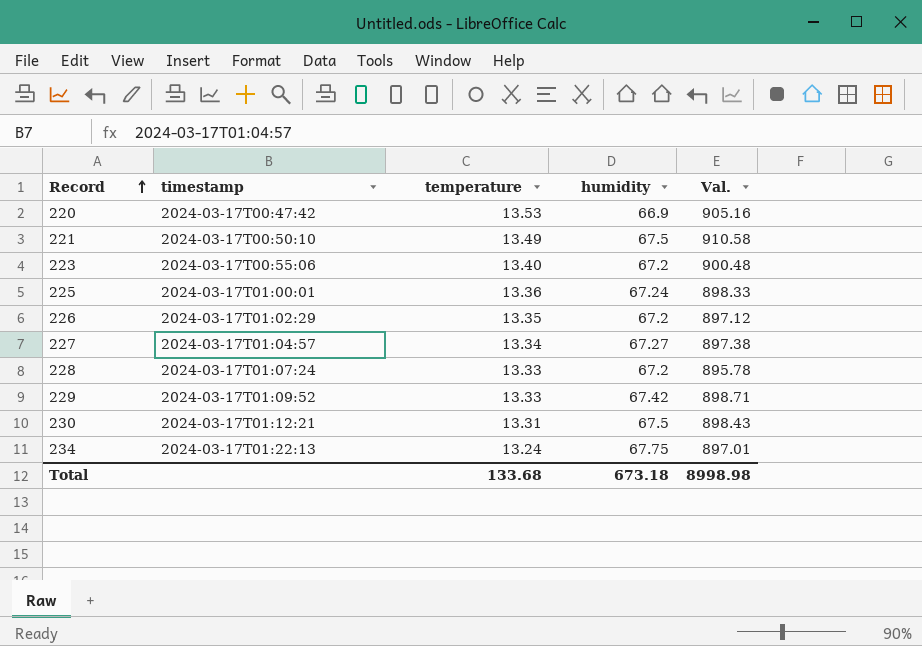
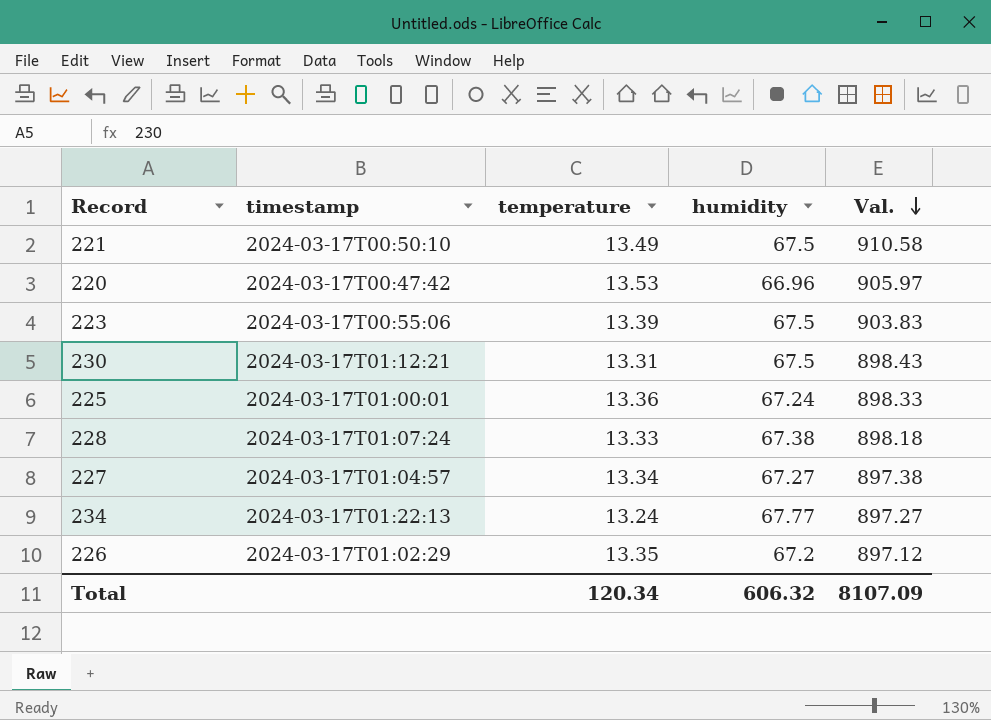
row order: Record ascending -> Val. descending
row 229: 2024-03-17T01:09:52 | 13.33 | 67.42 | 898.71 -> none
220 | humidity: 66.9 -> 66.96
220 | Val.: 905.16 -> 905.97
223 | temperature: 13.40 -> 13.39
223 | humidity: 67.2 -> 67.5
223 | Val.: 900.48 -> 903.83
228 | humidity: 67.2 -> 67.38
228 | Val.: 895.78 -> 898.18
234 | humidity: 67.75 -> 67.77
234 | Val.: 897.01 -> 897.27
Total | temperature: 133.68 -> 120.34
Total | humidity: 673.18 -> 606.32
Total | Val.: 8998.98 -> 8107.09

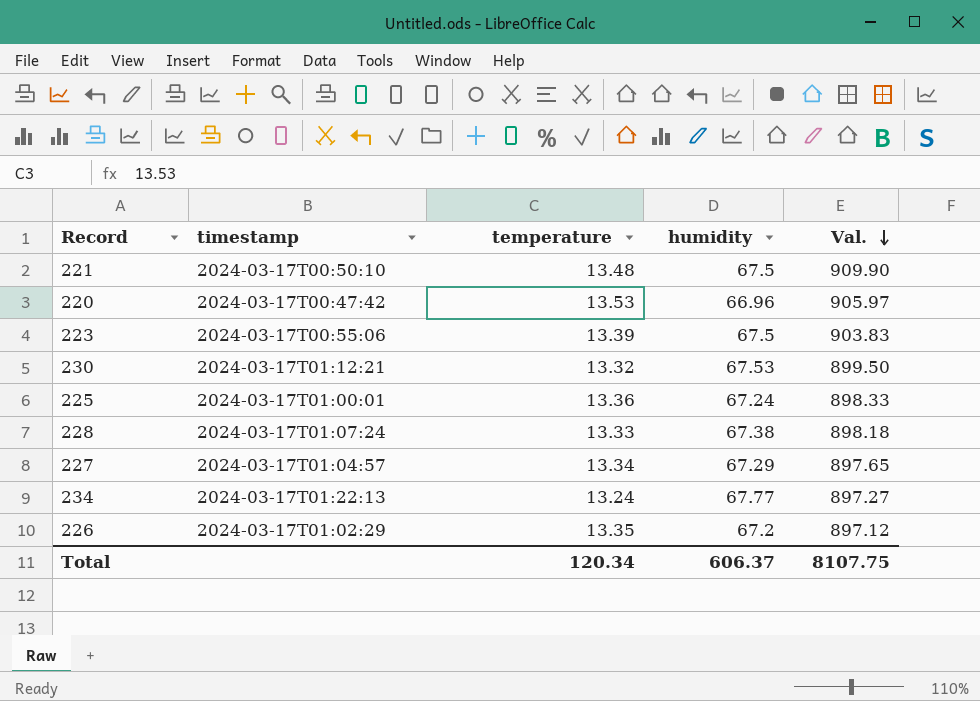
221 | temperature: 13.49 -> 13.48
221 | Val.: 910.58 -> 909.90
230 | temperature: 13.31 -> 13.32
230 | humidity: 67.5 -> 67.53
230 | Val.: 898.43 -> 899.50
227 | humidity: 67.27 -> 67.29
227 | Val.: 897.38 -> 897.65
Total | humidity: 606.32 -> 606.37
Total | Val.: 8107.09 -> 8107.75

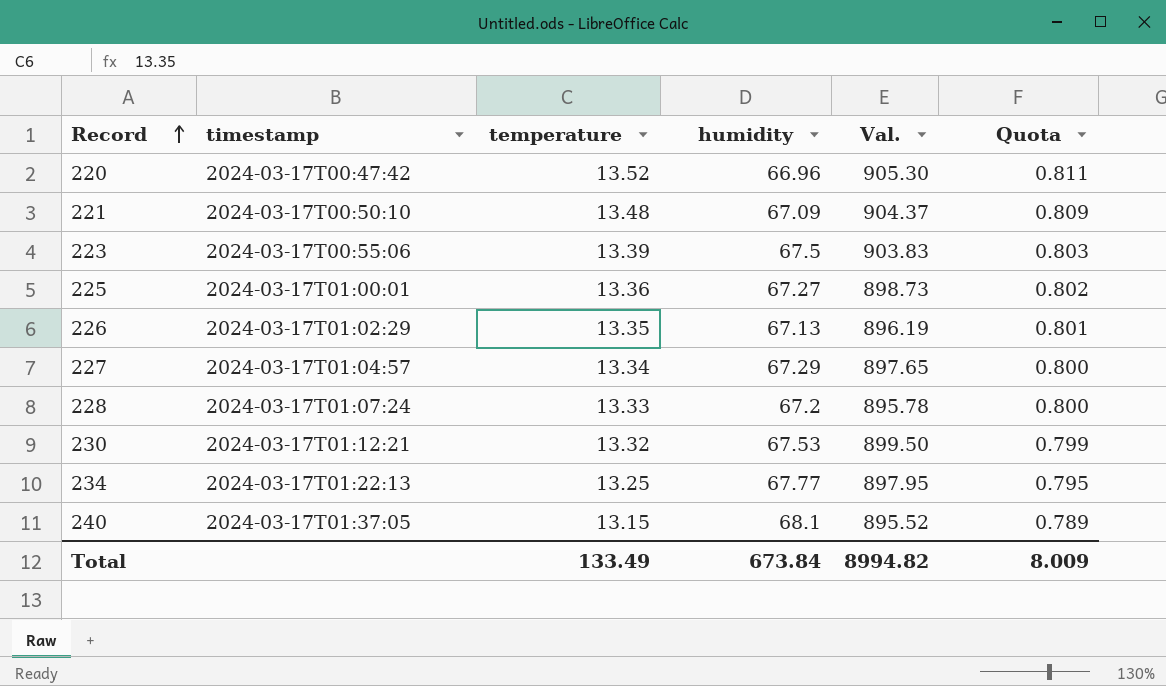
row order: Val. descending -> Record ascending
column Quota | formula: none -> [temperature] * 0.06
220 | temperature: 13.53 -> 13.52
220 | Val.: 905.97 -> 905.30
221 | humidity: 67.5 -> 67.09
221 | Val.: 909.90 -> 904.37
225 | humidity: 67.24 -> 67.27
225 | Val.: 898.33 -> 898.73
226 | humidity: 67.2 -> 67.13
226 | Val.: 897.12 -> 896.19
228 | humidity: 67.38 -> 67.2
228 | Val.: 898.18 -> 895.78
234 | temperature: 13.24 -> 13.25
234 | Val.: 897.27 -> 897.95
row 240: none -> 2024-03-17T01:37:05 | 13.15 | 68.1 | 895.52 | 0.789
Total | temperature: 120.34 -> 133.49
Total | humidity: 606.37 -> 673.84
Total | Val.: 8107.75 -> 8994.82

